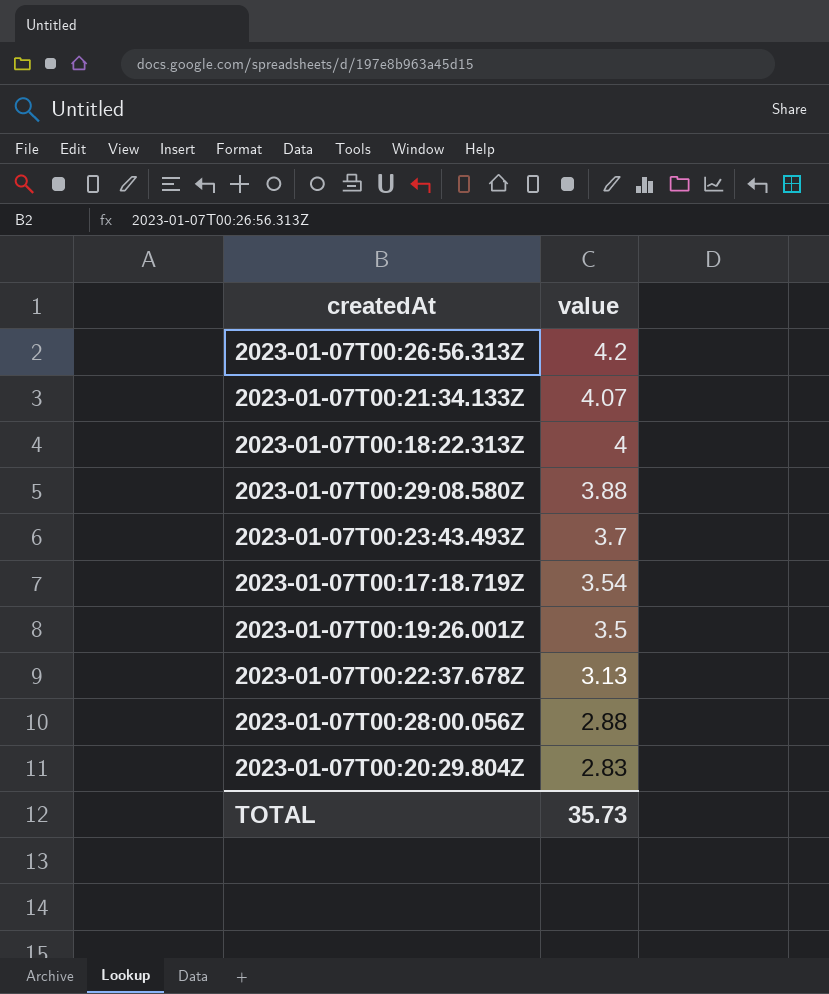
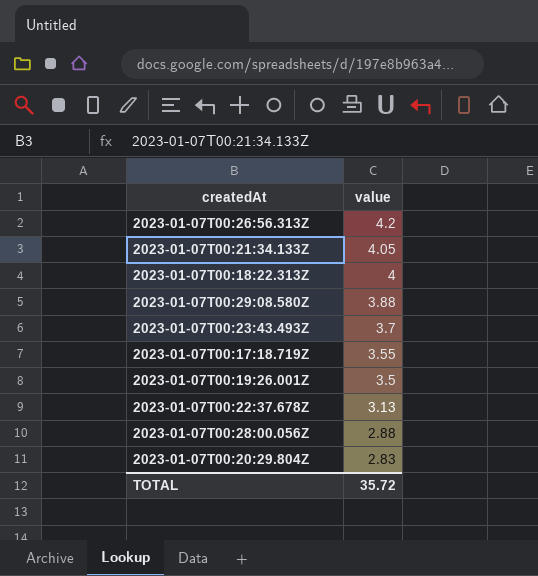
2023-01-07T00:21:34.133Z | value: 4.07 -> 4.05
2023-01-07T00:17:18.719Z | value: 3.54 -> 3.55
TOTAL | value: 35.73 -> 35.72

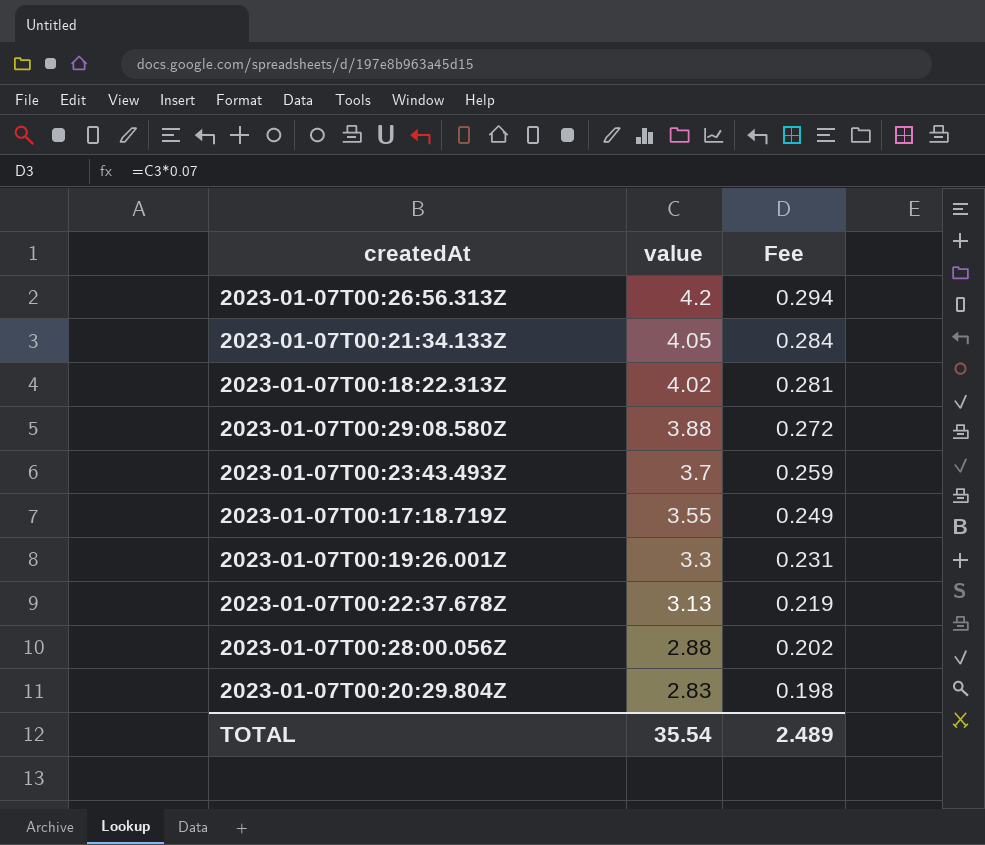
column Fee | formula: none -> [value] * 0.07
2023-01-07T00:18:22.313Z | value: 4 -> 4.02
2023-01-07T00:19:26.001Z | value: 3.5 -> 3.3
TOTAL | value: 35.72 -> 35.54

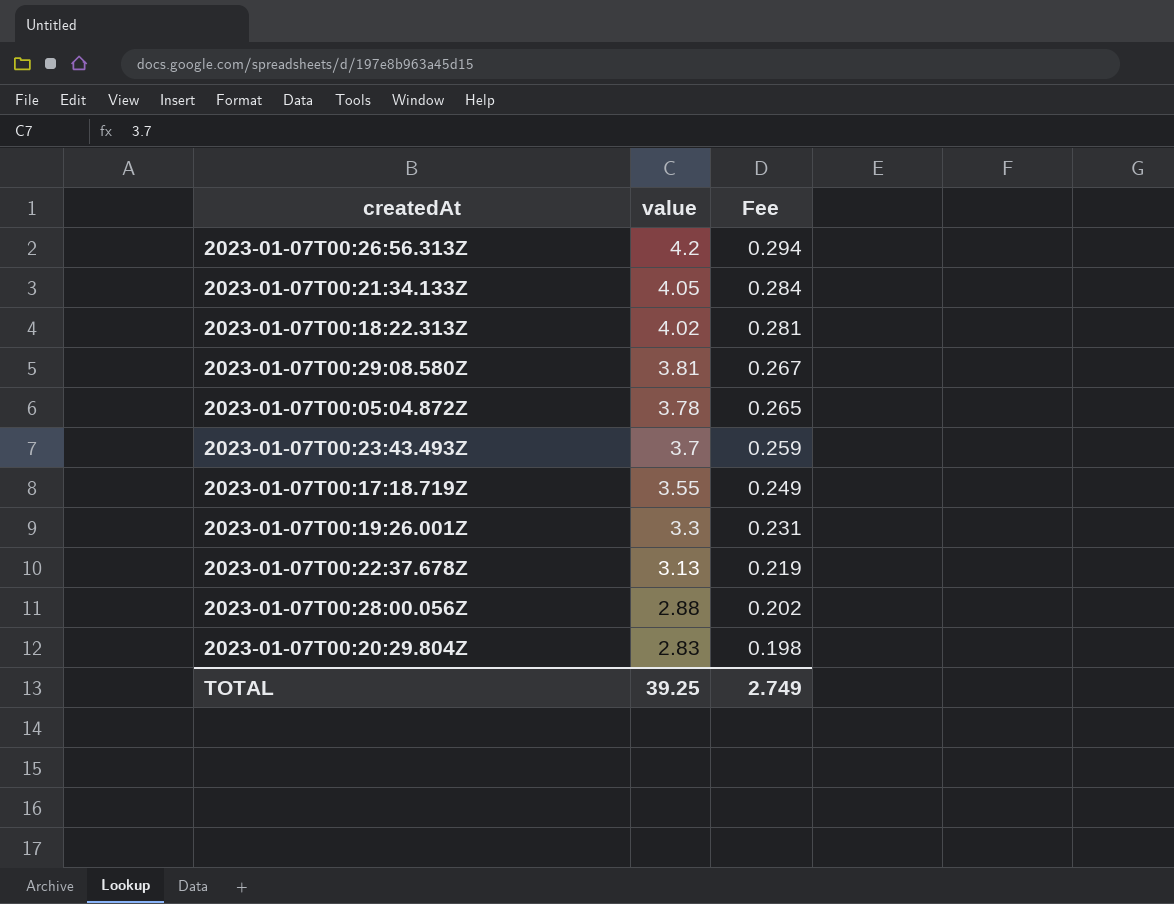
2023-01-07T00:29:08.580Z | value: 3.88 -> 3.81
2023-01-07T00:29:08.580Z | Fee: 0.272 -> 0.267
row 2023-01-07T00:05:04.872Z: none -> 3.78 | 0.265
TOTAL | value: 35.54 -> 39.25
TOTAL | Fee: 2.489 -> 2.749

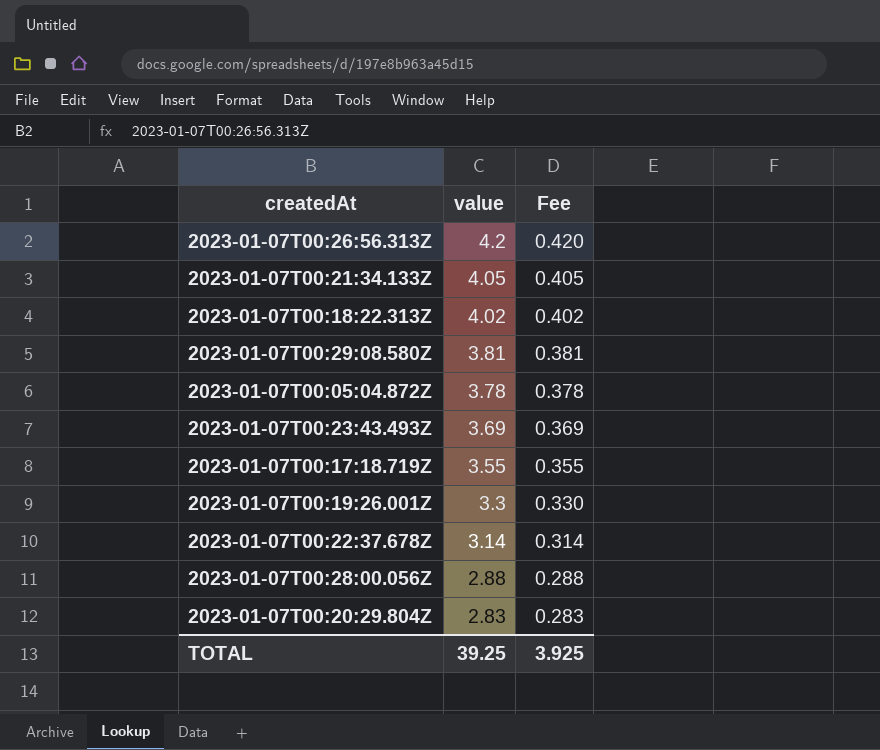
column Fee | formula: [value] * 0.07 -> [value] * 0.1
2023-01-07T00:23:43.493Z | value: 3.7 -> 3.69
2023-01-07T00:22:37.678Z | value: 3.13 -> 3.14
TOTAL | Fee: 2.749 -> 3.925

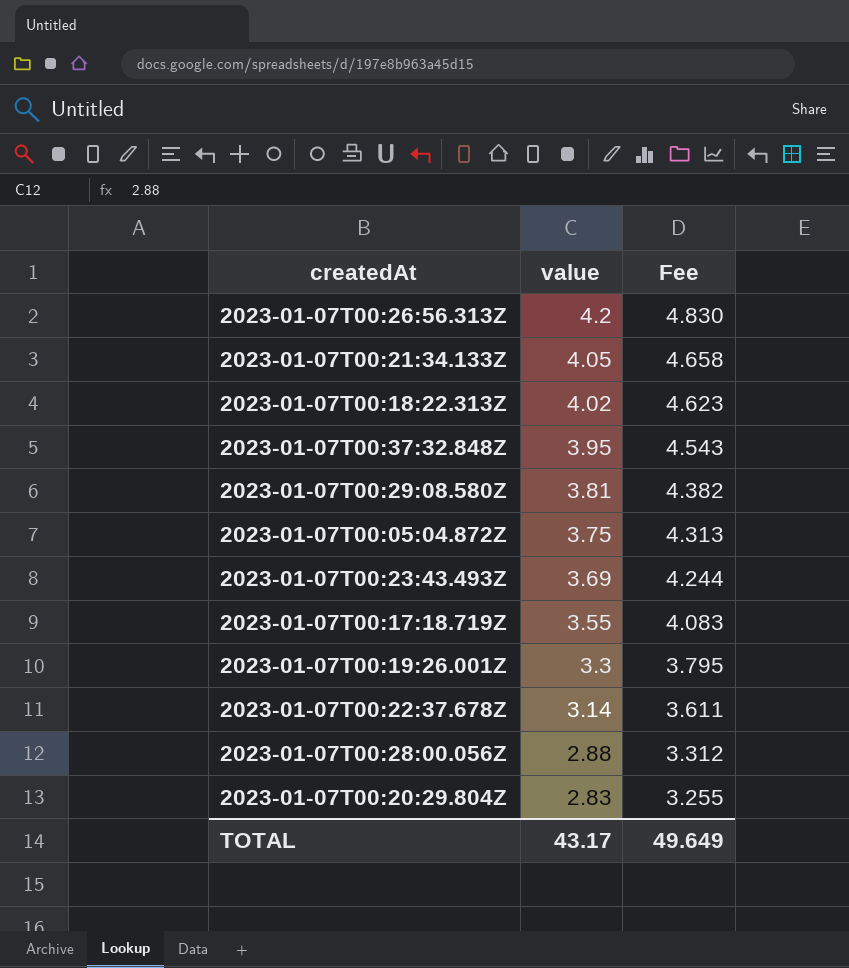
column Fee | formula: [value] * 0.1 -> [value] * 1.15
row 2023-01-07T00:37:32.848Z: none -> 3.95 | 4.543
2023-01-07T00:05:04.872Z | value: 3.78 -> 3.75
TOTAL | value: 39.25 -> 43.17
TOTAL | Fee: 3.925 -> 49.649

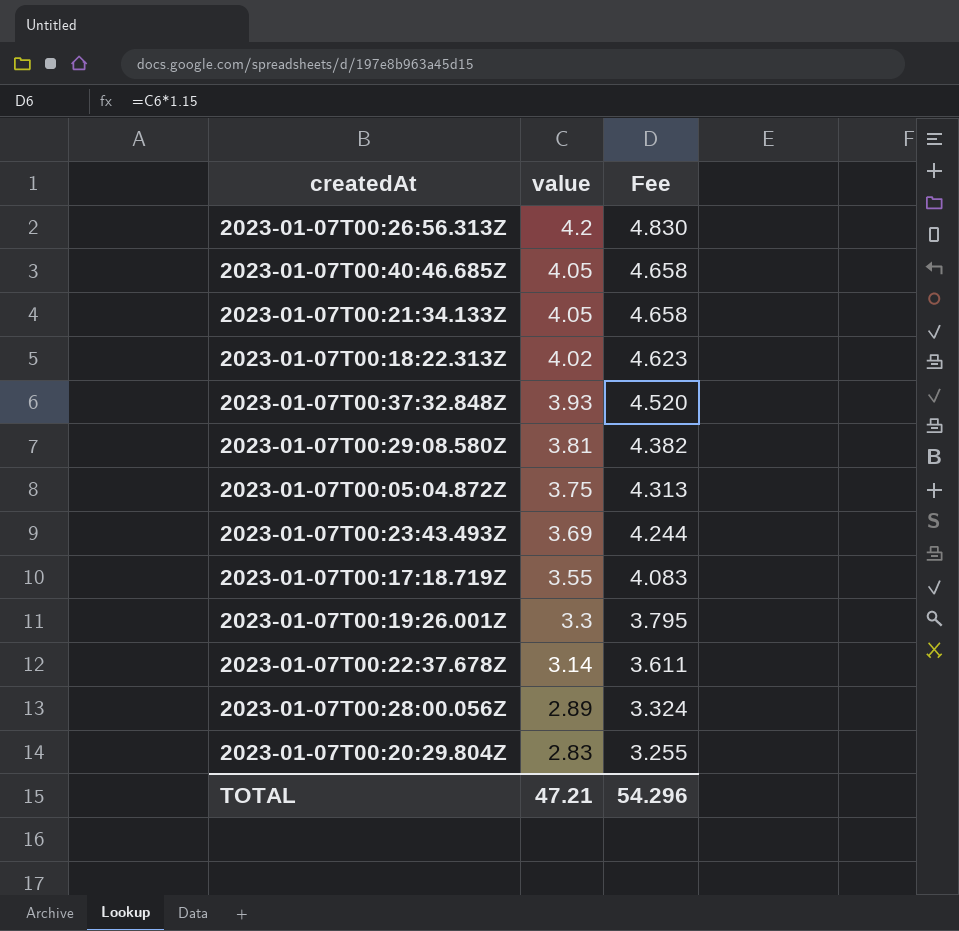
row 2023-01-07T00:40:46.685Z: none -> 4.05 | 4.658
2023-01-07T00:37:32.848Z | value: 3.95 -> 3.93
2023-01-07T00:37:32.848Z | Fee: 4.543 -> 4.520
2023-01-07T00:28:00.056Z | value: 2.88 -> 2.89
2023-01-07T00:28:00.056Z | Fee: 3.312 -> 3.324
TOTAL | value: 43.17 -> 47.21
TOTAL | Fee: 49.649 -> 54.296

